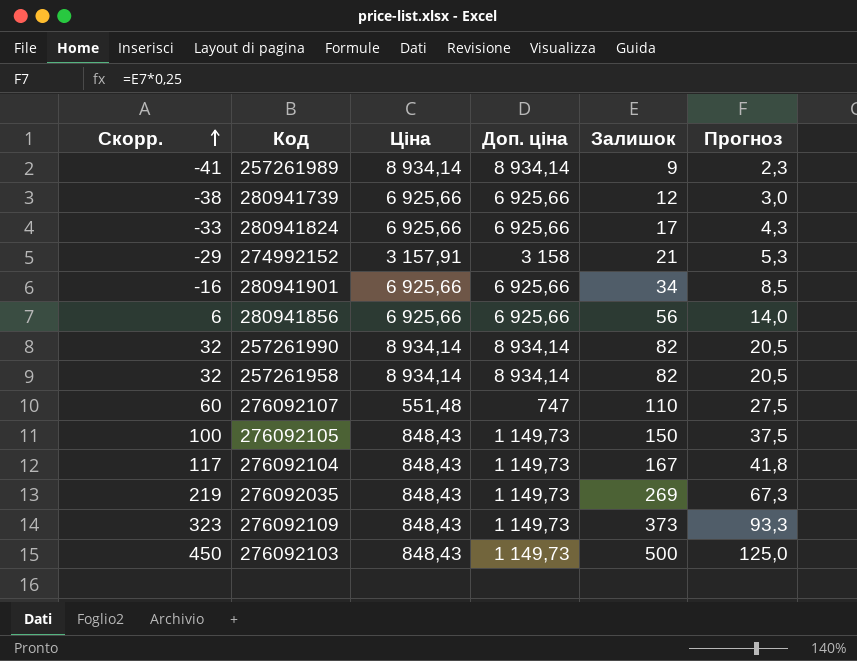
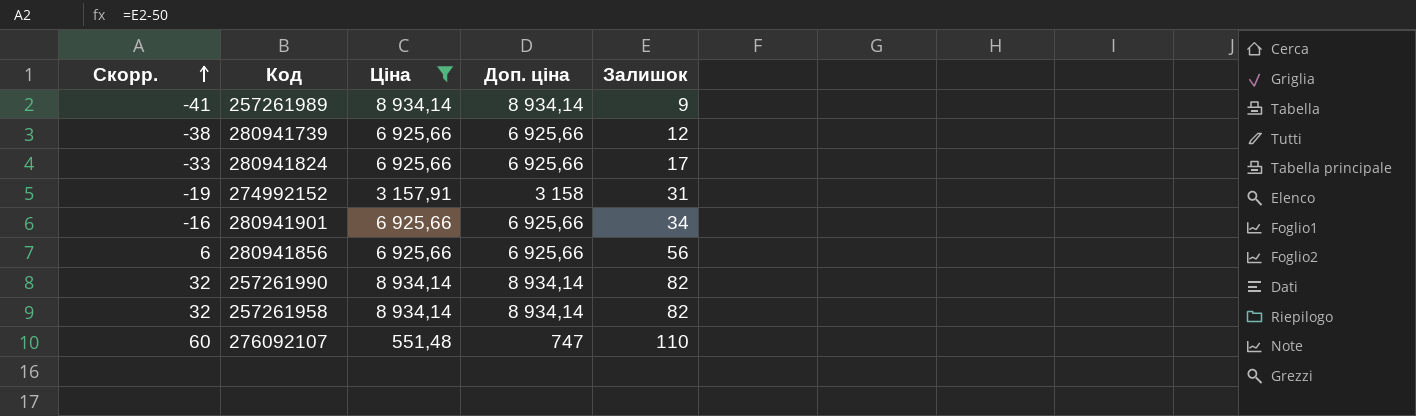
filter: none -> Ціна != 848,43
column Прогноз | formula: [Залишок] * 0,25 -> none
274992152 | Скорр.: -29 -> -19
274992152 | Залишок: 21 -> 31

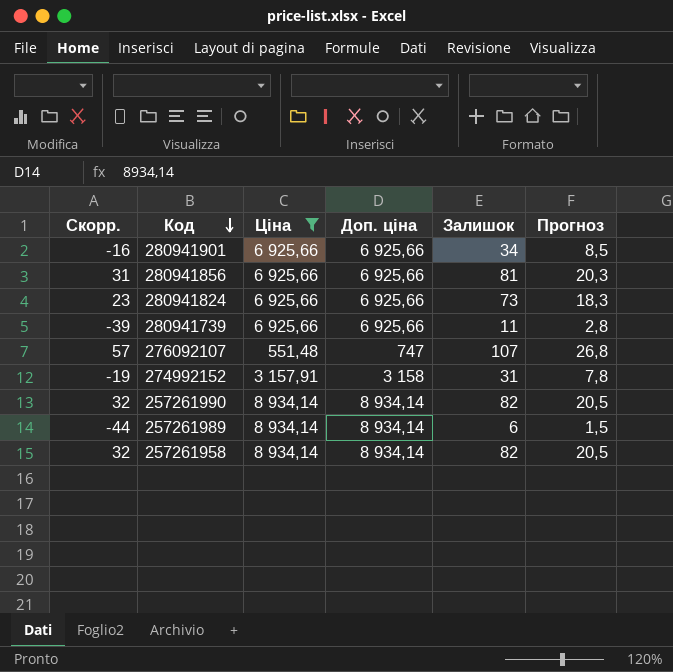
row order: Скорр. ascending -> Код descending
column Прогноз | formula: none -> [Залишок] * 0,25
280941856 | Скорр.: 6 -> 31
280941856 | Залишок: 56 -> 81
280941824 | Скорр.: -33 -> 23
280941824 | Залишок: 17 -> 73
280941739 | Скорр.: -38 -> -39
280941739 | Залишок: 12 -> 11
276092107 | Скорр.: 60 -> 57
276092107 | Залишок: 110 -> 107
257261989 | Скорр.: -41 -> -44
257261989 | Залишок: 9 -> 6

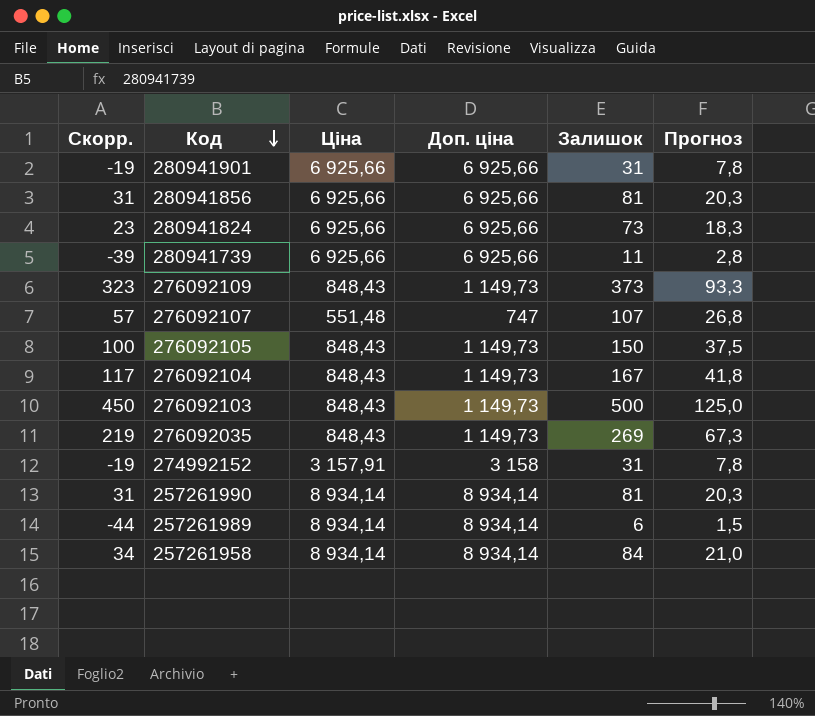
filter: Ціна != 848,43 -> none
280941901 | Скорр.: -16 -> -19
280941901 | Залишок: 34 -> 31
280941901 | Прогноз: 8,5 -> 7,8
257261990 | Скорр.: 32 -> 31
257261990 | Залишок: 82 -> 81
257261990 | Прогноз: 20,5 -> 20,3
257261958 | Скорр.: 32 -> 34
257261958 | Залишок: 82 -> 84
257261958 | Прогноз: 20,5 -> 21,0

